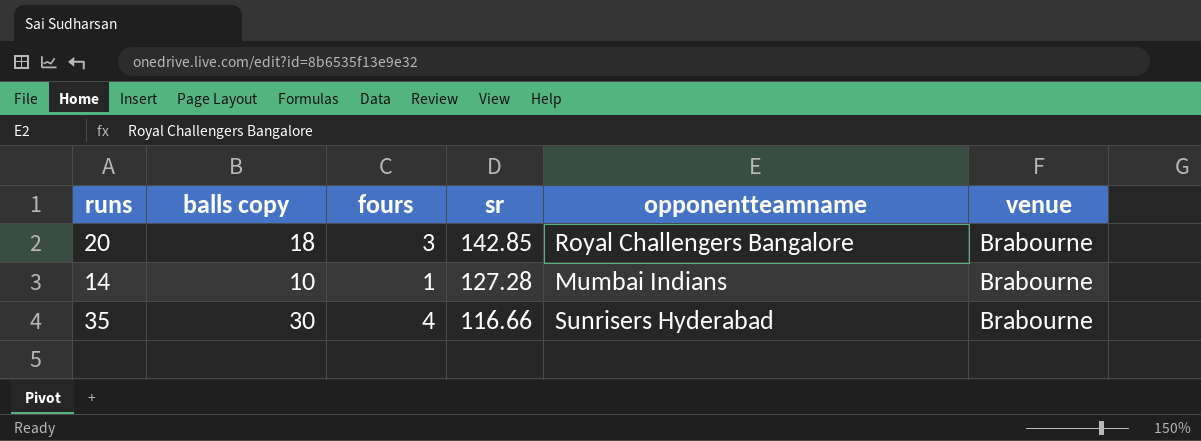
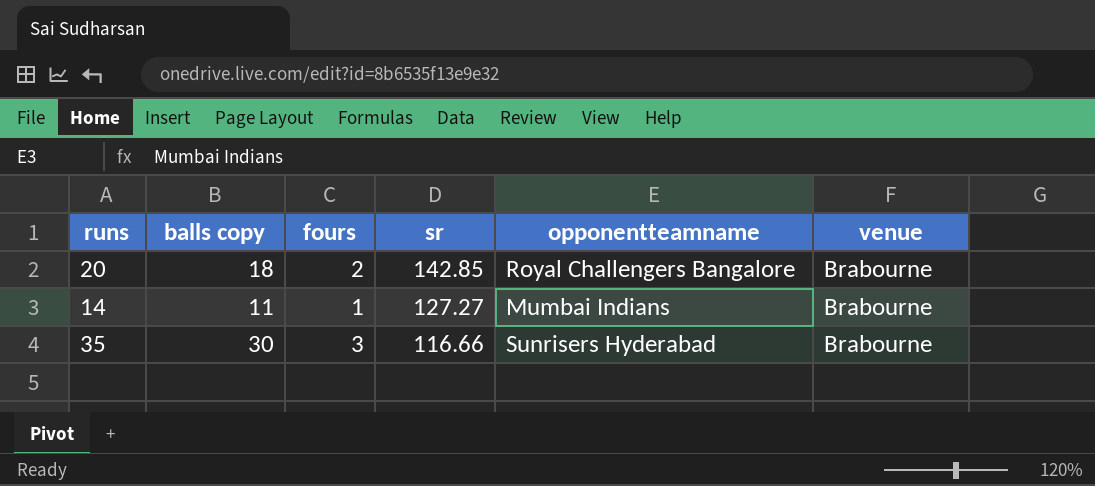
20 | fours: 3 -> 2
14 | balls copy: 10 -> 11
14 | sr: 127.28 -> 127.27
35 | fours: 4 -> 3

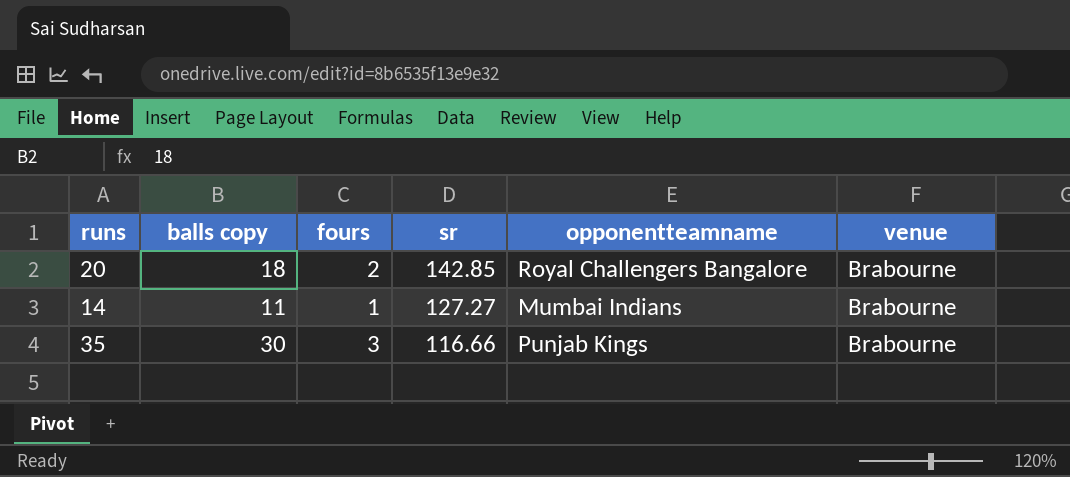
35 | opponentteamname: Sunrisers Hyderabad -> Punjab Kings

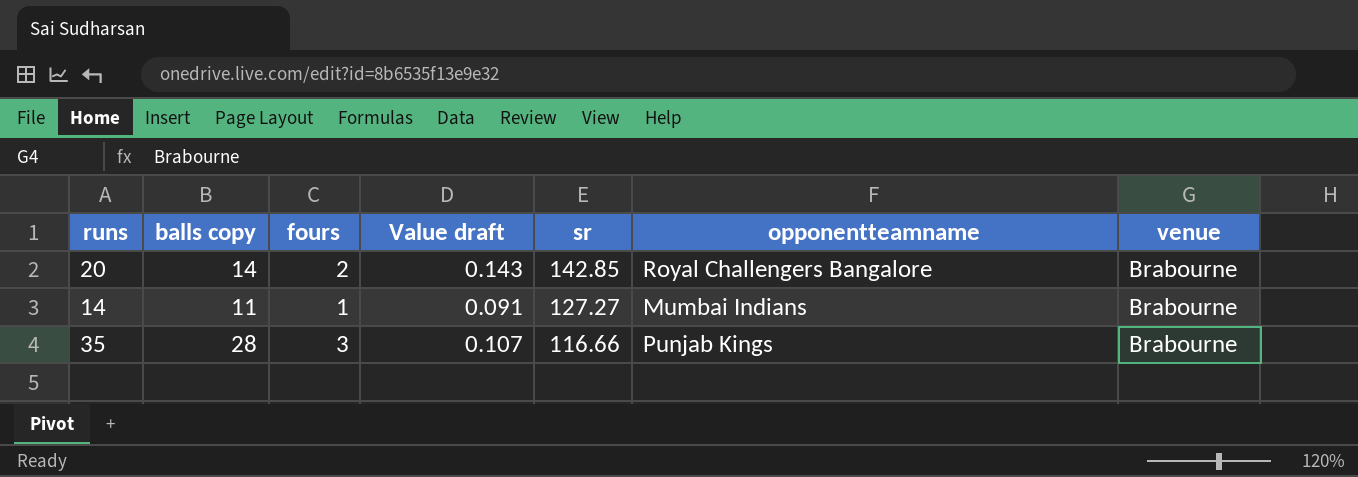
column Value draft | formula: none -> [fours] / [balls copy]
20 | balls copy: 18 -> 14
35 | balls copy: 30 -> 28

